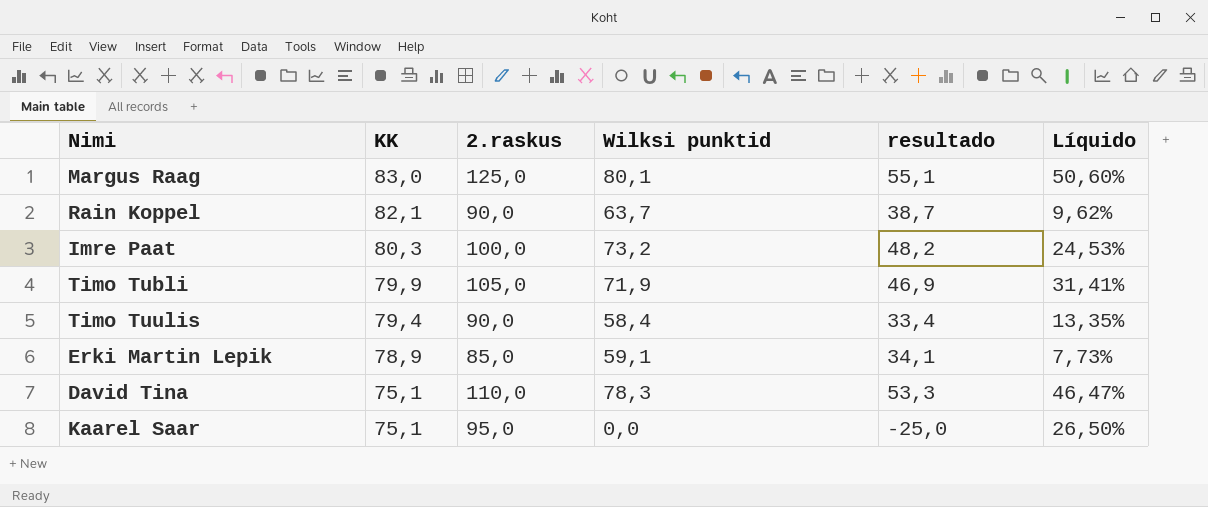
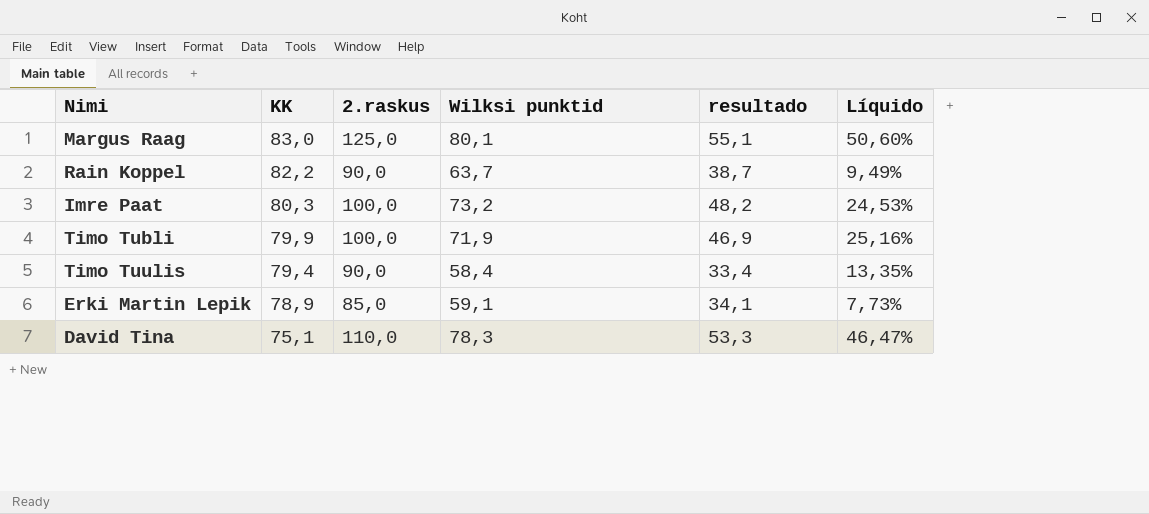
row Kaarel Saar: 75,1 | 95,0 | 0,0 | -25,0 | 26,50% -> none
Rain Koppel | KK: 82,1 -> 82,2
Rain Koppel | Líquido: 9,62% -> 9,49%
Timo Tubli | 2.raskus: 105,0 -> 100,0
Timo Tubli | Líquido: 31,41% -> 25,16%

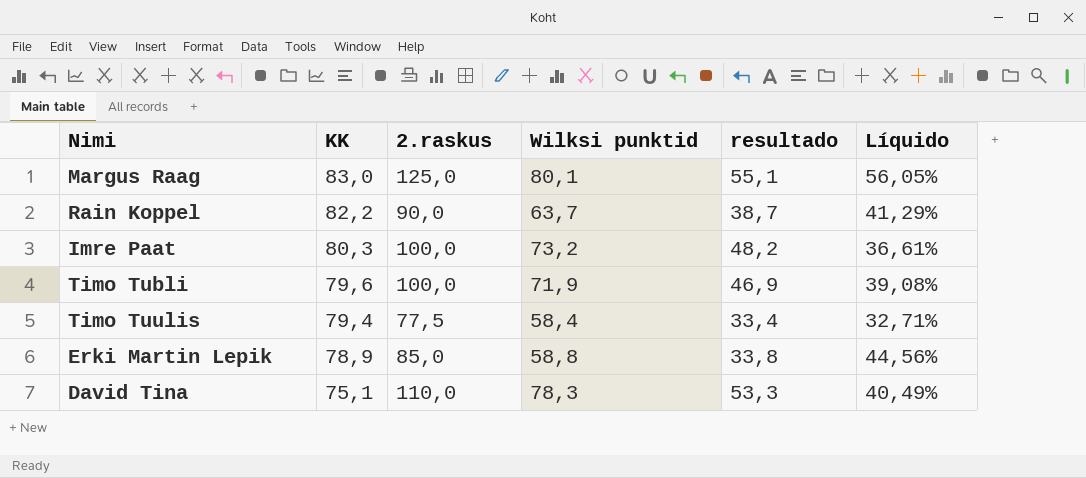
column Líquido | formula: ([2.raskus] - [KK]) / [KK] -> ([2.raskus] - [Wilksi punktid]) / [Wilksi punktid]
Timo Tubli | KK: 79,9 -> 79,6
Timo Tuulis | 2.raskus: 90,0 -> 77,5
Erki Martin Lepik | Wilksi punktid: 59,1 -> 58,8
Erki Martin Lepik | resultado: 34,1 -> 33,8

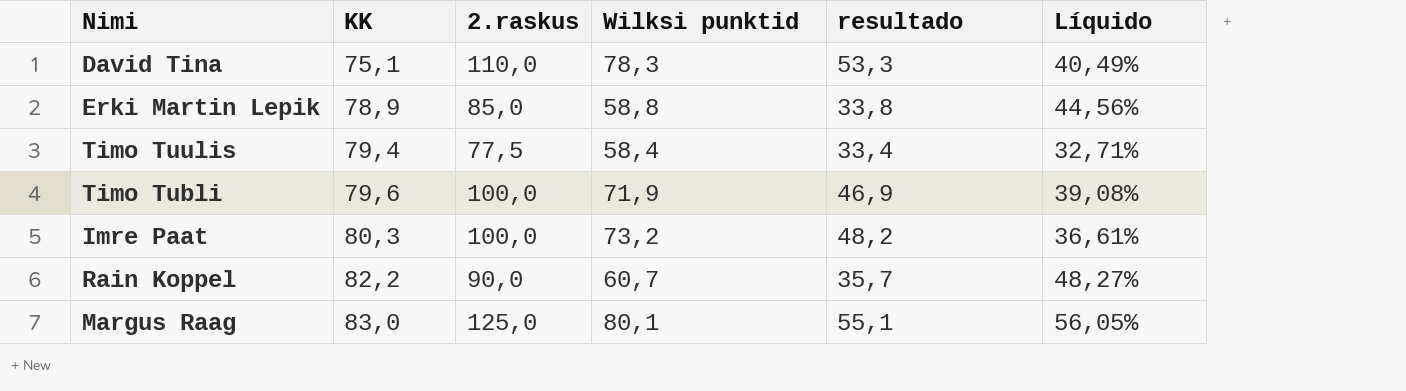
row order: KK descending -> KK ascending
Rain Koppel | Wilksi punktid: 63,7 -> 60,7
Rain Koppel | resultado: 38,7 -> 35,7
Rain Koppel | Líquido: 41,29% -> 48,27%

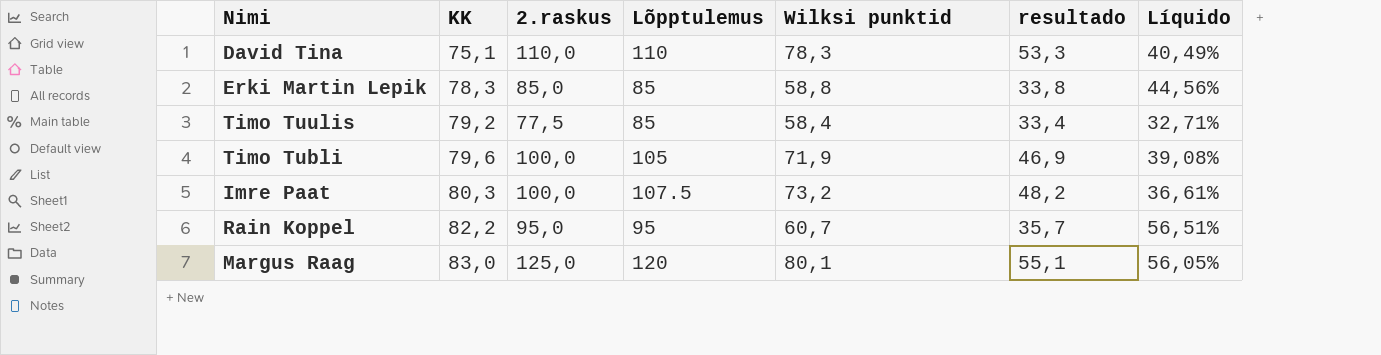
column Lõpptulemus | position: none -> 4
Erki Martin Lepik | KK: 78,9 -> 78,3
Timo Tuulis | KK: 79,4 -> 79,2
Rain Koppel | 2.raskus: 90,0 -> 95,0
Rain Koppel | Líquido: 48,27% -> 56,51%

